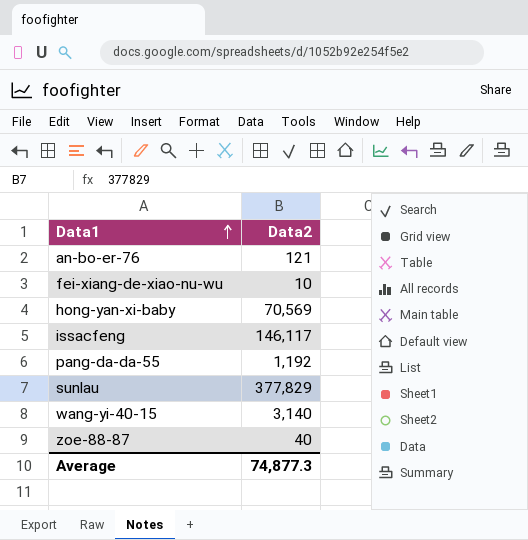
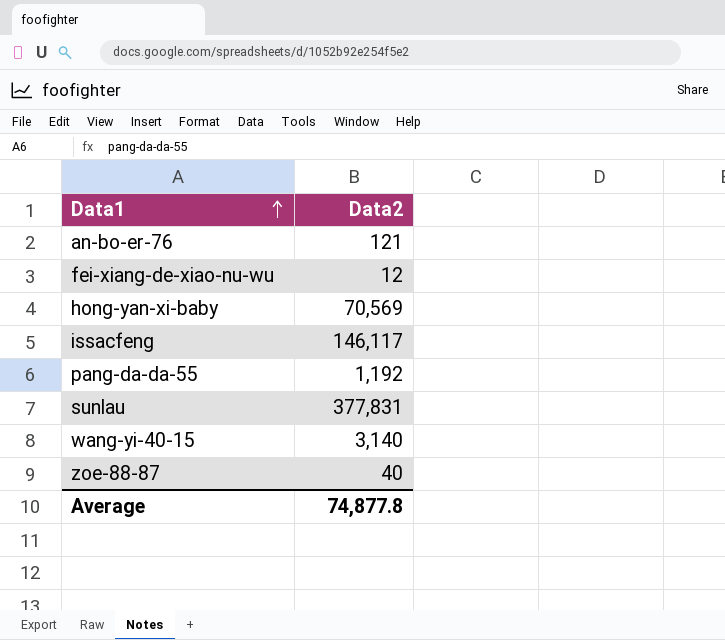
fei-xiang-de-xiao-nu-wu | Data2: 10 -> 12
sunlau | Data2: 377,829 -> 377,831
Average | Data2: 74,877.3 -> 74,877.8

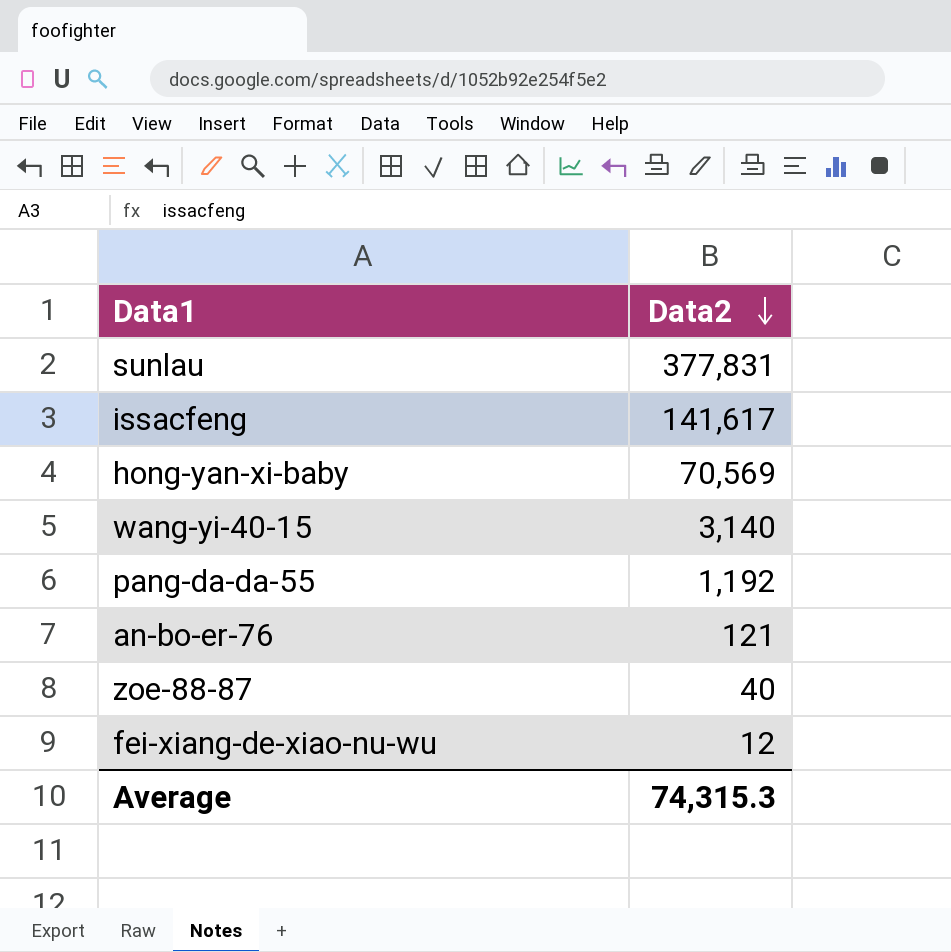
row order: Data1 ascending -> Data2 descending
issacfeng | Data2: 146,117 -> 141,617
Average | Data2: 74,877.8 -> 74,315.3

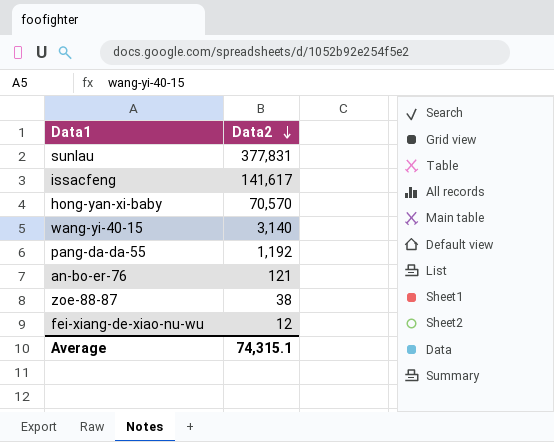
hong-yan-xi-baby | Data2: 70,569 -> 70,570
zoe-88-87 | Data2: 40 -> 38
Average | Data2: 74,315.3 -> 74,315.1

